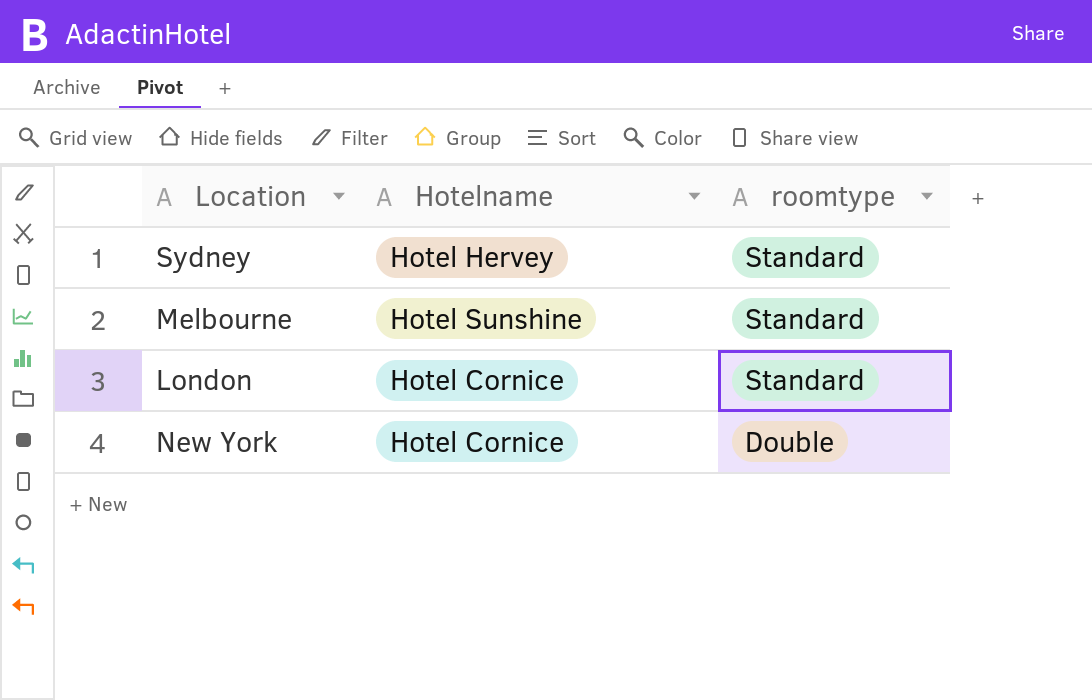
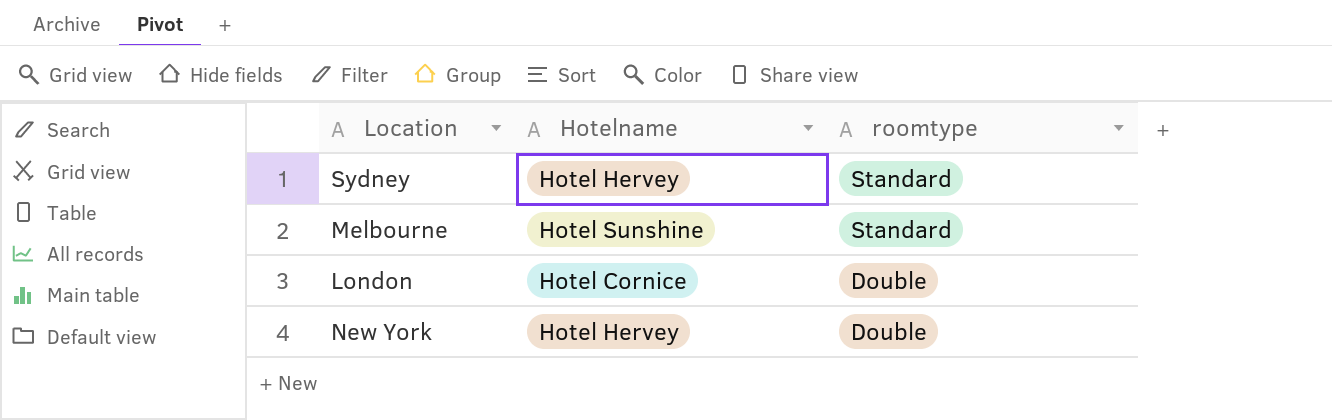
London | roomtype: Standard -> Double
New York | Hotelname: Hotel Cornice -> Hotel Hervey

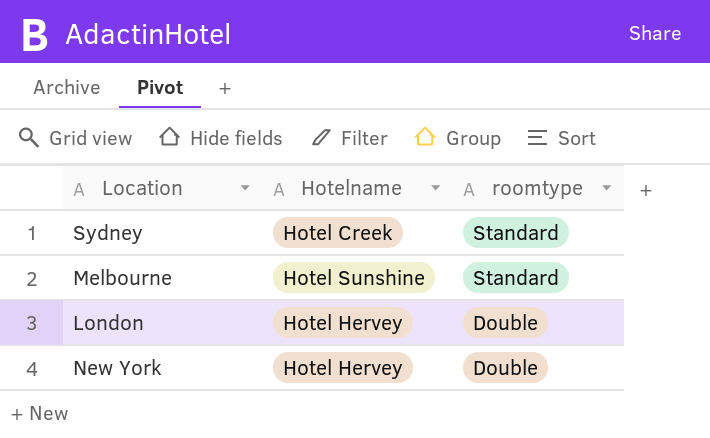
Sydney | Hotelname: Hotel Hervey -> Hotel Creek
London | Hotelname: Hotel Cornice -> Hotel Hervey

